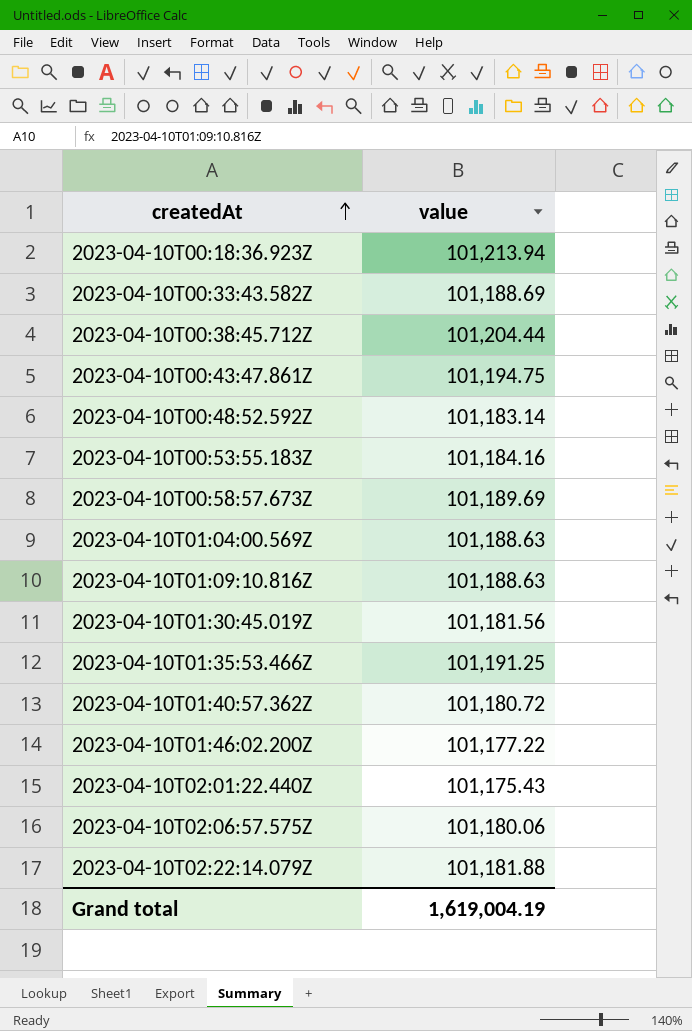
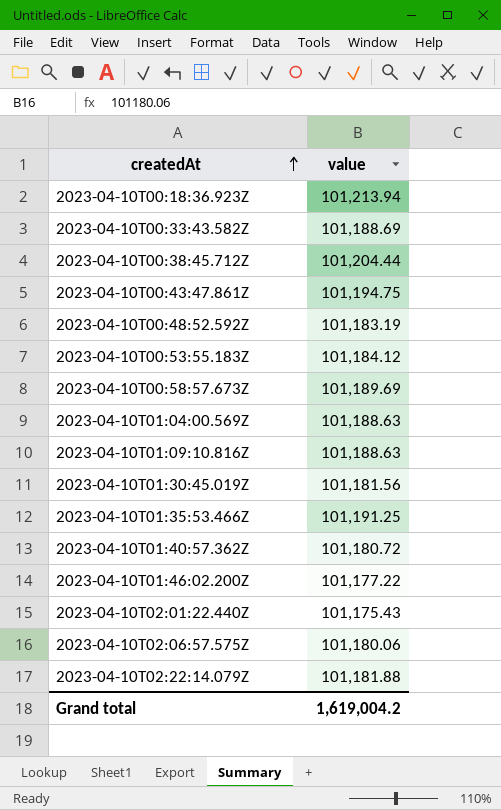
2023-04-10T00:48:52.592Z | value: 101,183.14 -> 101,183.19
2023-04-10T00:53:55.183Z | value: 101,184.16 -> 101,184.12
Grand total | value: 1,619,004.19 -> 1,619,004.2

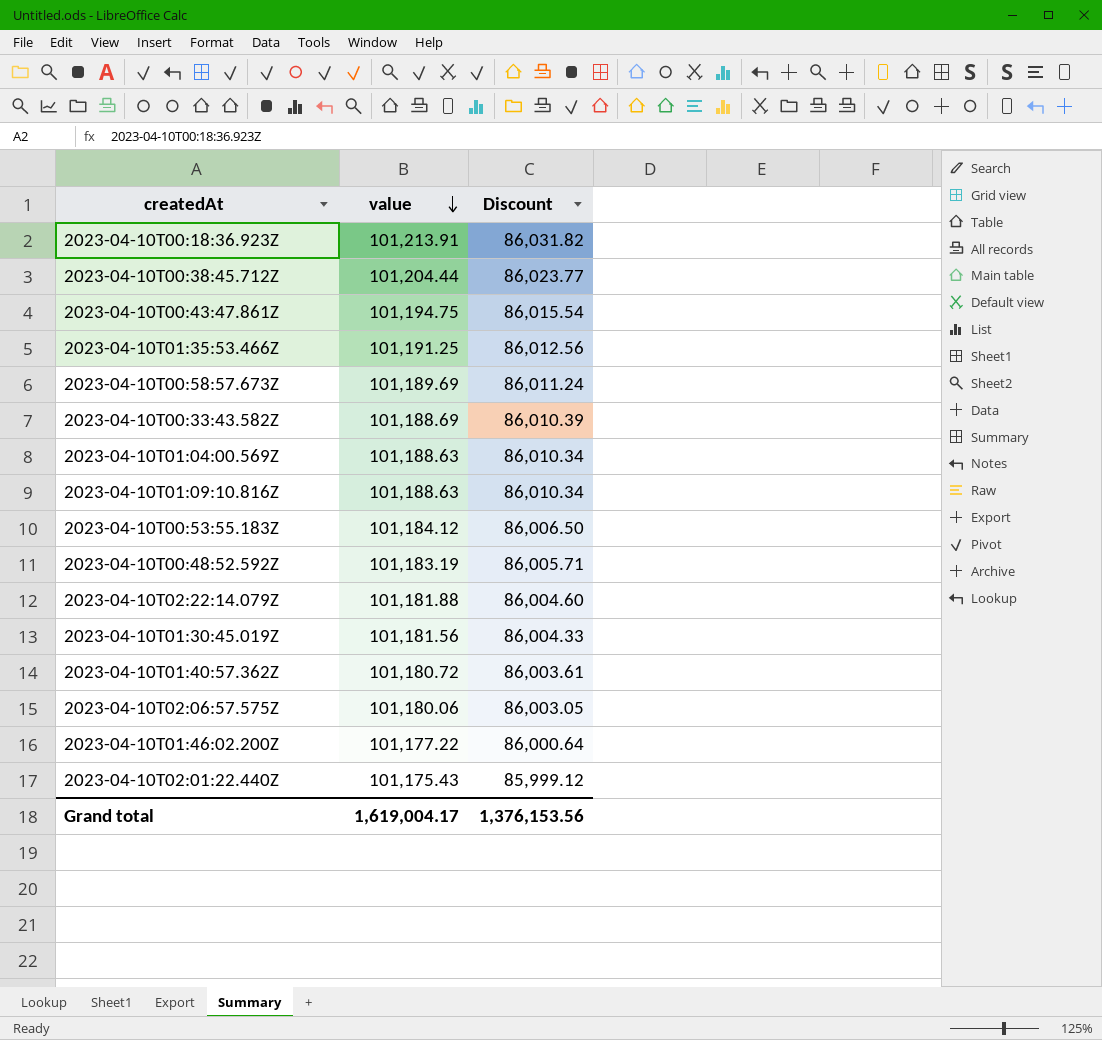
row order: createdAt ascending -> value descending
column Discount | formula: none -> [value] * 0.85
2023-04-10T00:18:36.923Z | value: 101,213.94 -> 101,213.91
Grand total | value: 1,619,004.2 -> 1,619,004.17

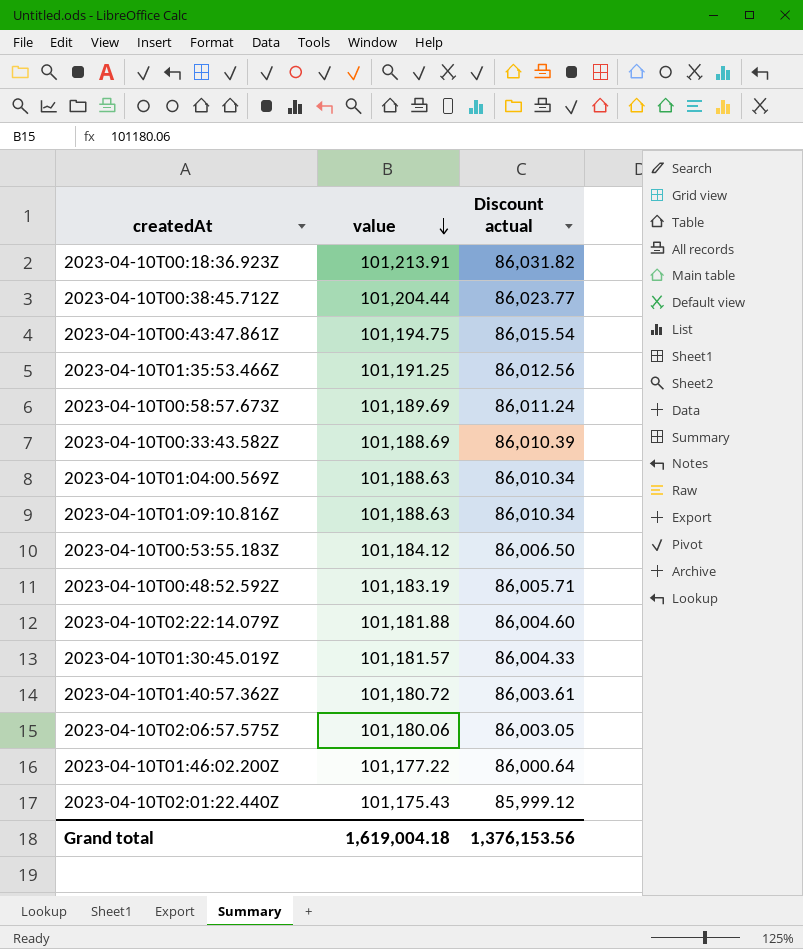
column name: Discount -> Discount actual
2023-04-10T01:30:45.019Z | value: 101,181.56 -> 101,181.57
Grand total | value: 1,619,004.17 -> 1,619,004.18

